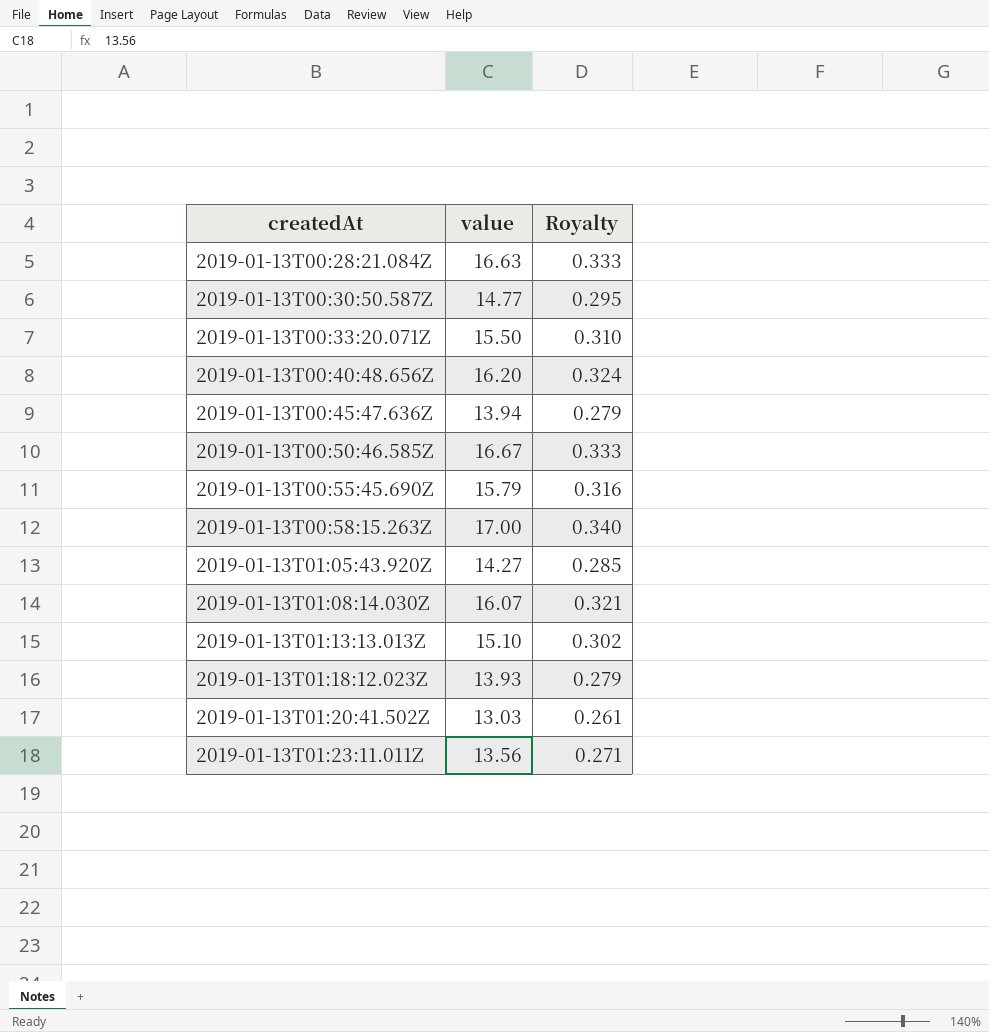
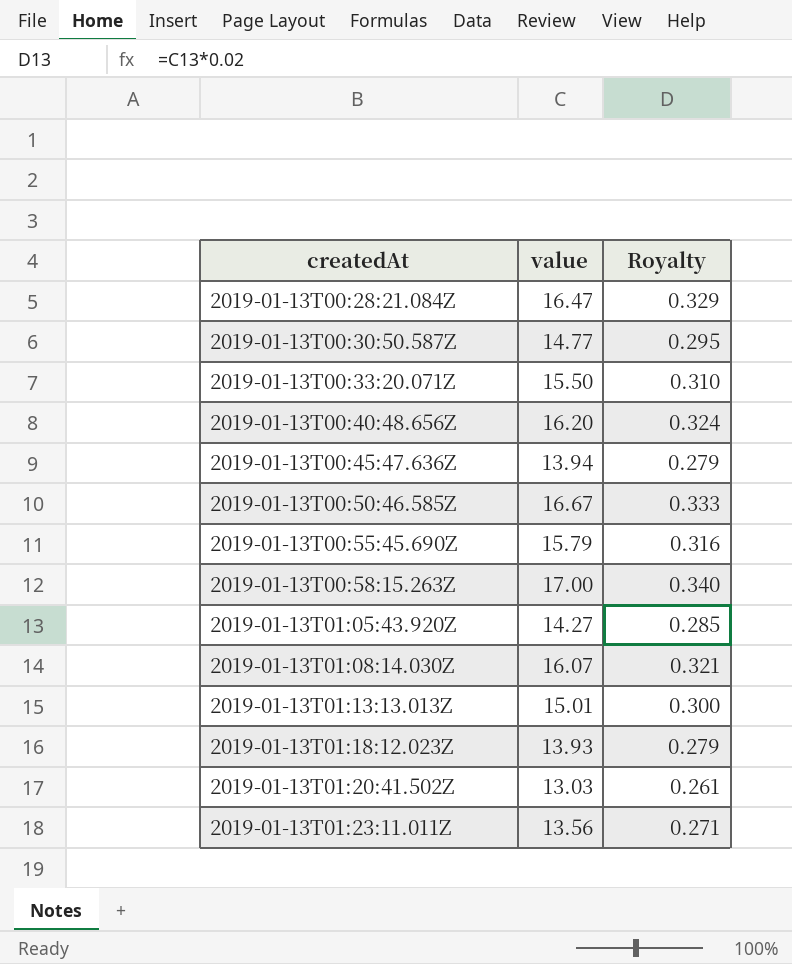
2019-01-13T00:28:21.084Z | value: 16.63 -> 16.47
2019-01-13T00:28:21.084Z | Royalty: 0.333 -> 0.329
2019-01-13T01:13:13.013Z | value: 15.10 -> 15.01
2019-01-13T01:13:13.013Z | Royalty: 0.302 -> 0.300

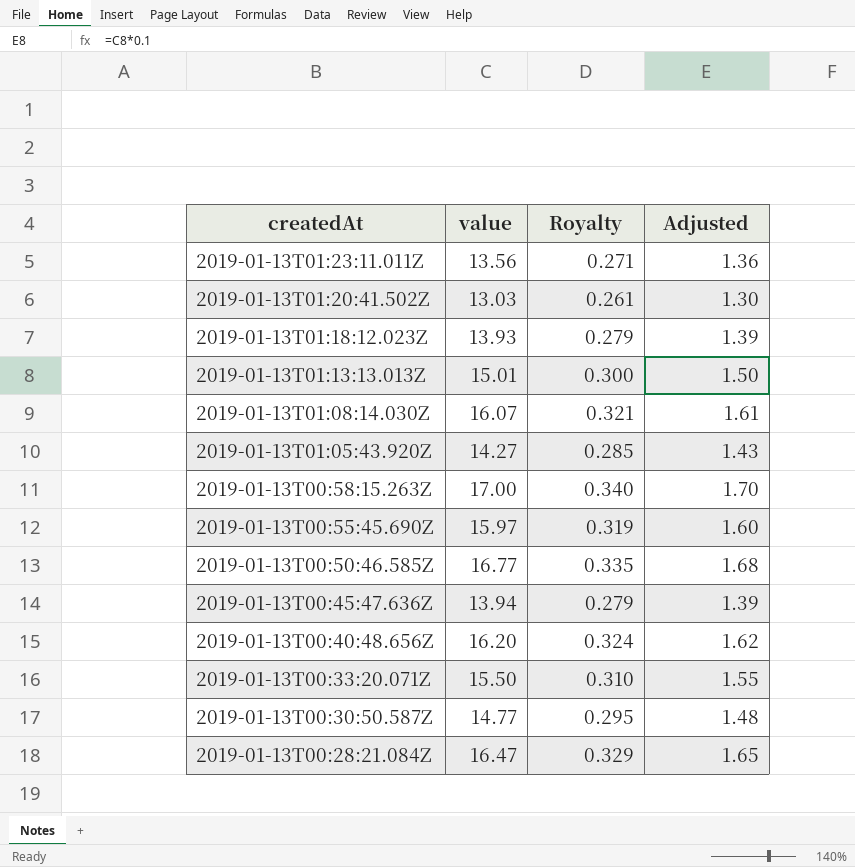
row order: createdAt ascending -> createdAt descending
column Adjusted | formula: none -> [value] * 0.1
2019-01-13T00:55:45.690Z | value: 15.79 -> 15.97
2019-01-13T00:55:45.690Z | Royalty: 0.316 -> 0.319
2019-01-13T00:50:46.585Z | value: 16.67 -> 16.77
2019-01-13T00:50:46.585Z | Royalty: 0.333 -> 0.335

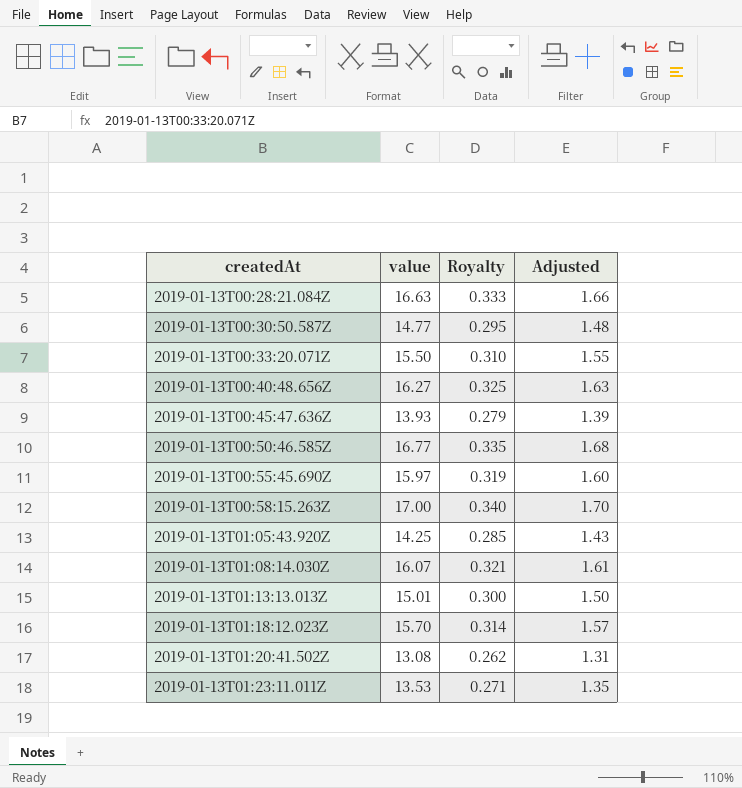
row order: createdAt descending -> createdAt ascending
2019-01-13T00:28:21.084Z | value: 16.47 -> 16.63
2019-01-13T00:28:21.084Z | Royalty: 0.329 -> 0.333
2019-01-13T00:28:21.084Z | Adjusted: 1.65 -> 1.66
2019-01-13T00:40:48.656Z | value: 16.20 -> 16.27
2019-01-13T00:40:48.656Z | Royalty: 0.324 -> 0.325
2019-01-13T00:40:48.656Z | Adjusted: 1.62 -> 1.63
2019-01-13T00:45:47.636Z | value: 13.94 -> 13.93
2019-01-13T01:05:43.920Z | value: 14.27 -> 14.25
2019-01-13T01:18:12.023Z | value: 13.93 -> 15.70
2019-01-13T01:18:12.023Z | Royalty: 0.279 -> 0.314
2019-01-13T01:18:12.023Z | Adjusted: 1.39 -> 1.57
2019-01-13T01:20:41.502Z | value: 13.03 -> 13.08
2019-01-13T01:20:41.502Z | Royalty: 0.261 -> 0.262
2019-01-13T01:20:41.502Z | Adjusted: 1.30 -> 1.31
2019-01-13T01:23:11.011Z | value: 13.56 -> 13.53
2019-01-13T01:23:11.011Z | Adjusted: 1.36 -> 1.35

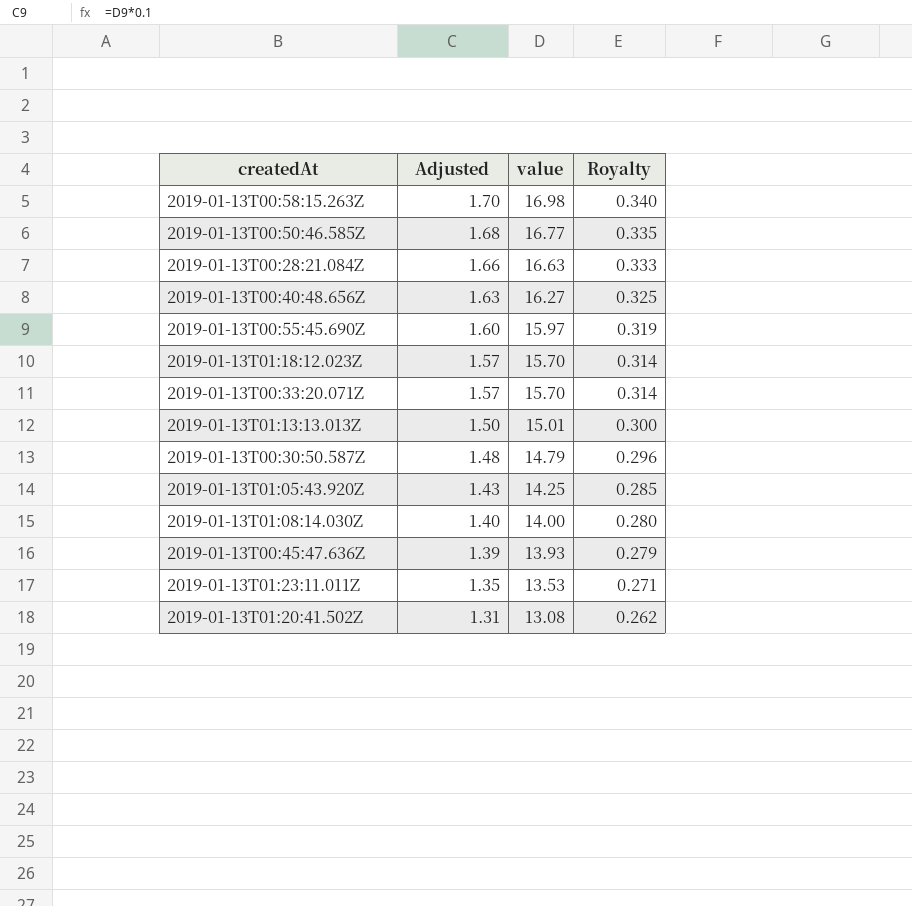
row order: createdAt ascending -> Adjusted descending
column Adjusted | position: 4 -> 2
2019-01-13T00:58:15.263Z | value: 17.00 -> 16.98
2019-01-13T00:33:20.071Z | Adjusted: 1.55 -> 1.57
2019-01-13T00:33:20.071Z | value: 15.50 -> 15.70
2019-01-13T00:33:20.071Z | Royalty: 0.310 -> 0.314
2019-01-13T00:30:50.587Z | value: 14.77 -> 14.79
2019-01-13T00:30:50.587Z | Royalty: 0.295 -> 0.296
2019-01-13T01:08:14.030Z | Adjusted: 1.61 -> 1.40
2019-01-13T01:08:14.030Z | value: 16.07 -> 14.00
2019-01-13T01:08:14.030Z | Royalty: 0.321 -> 0.280

